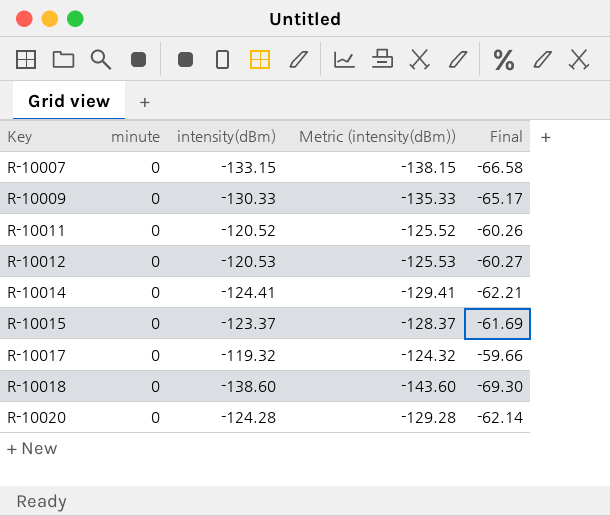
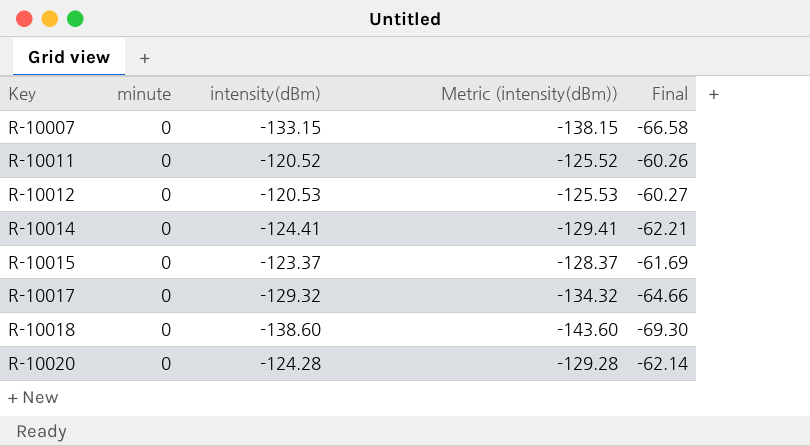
row R-10009: 0 | -130.33 | -135.33 | -65.17 -> none
R-10017 | intensity(dBm): -119.32 -> -129.32
R-10017 | Metric (intensity(dBm)): -124.32 -> -134.32
R-10017 | Final: -59.66 -> -64.66

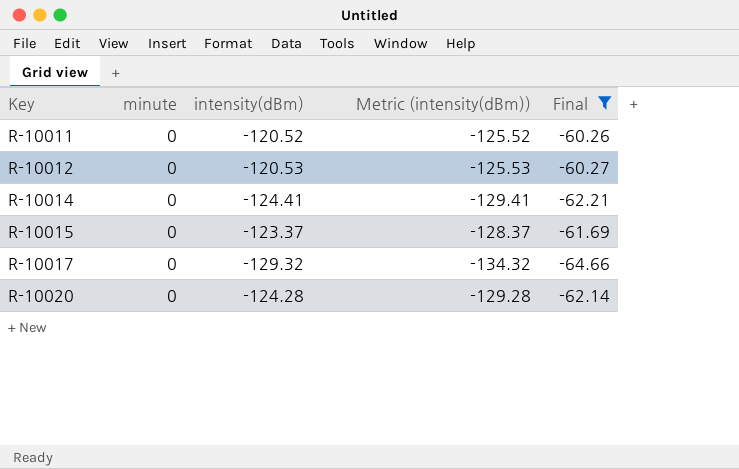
filter: none -> Final >= -64.66

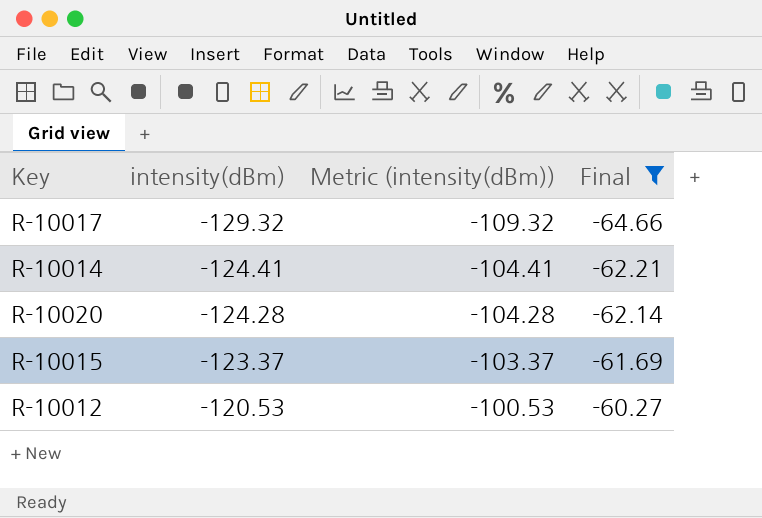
row order: Key ascending -> intensity(dBm) ascending
column minute | position: 2 -> none
column Metric (intensity(dBm)) | formula: [intensity(dBm)] - 5 -> [intensity(dBm)] + 20
row R-10011: 0 | -120.52 | -125.52 | -60.26 -> none

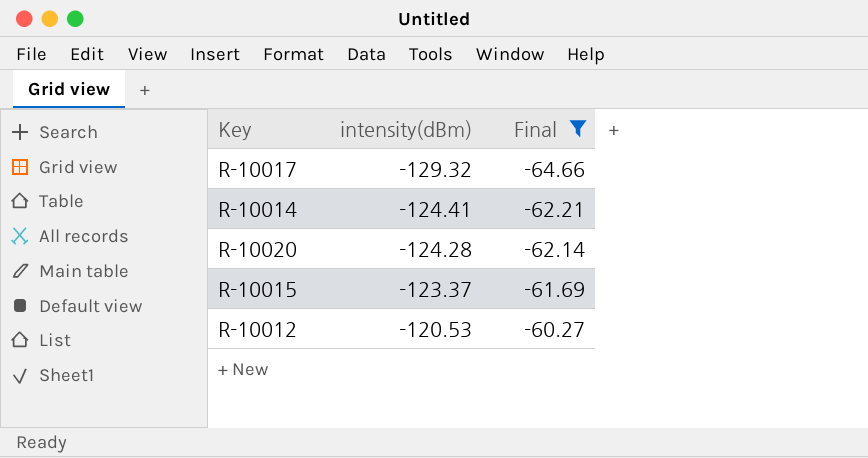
column Metric (intensity(dBm)) | formula: [intensity(dBm)] + 20 -> none

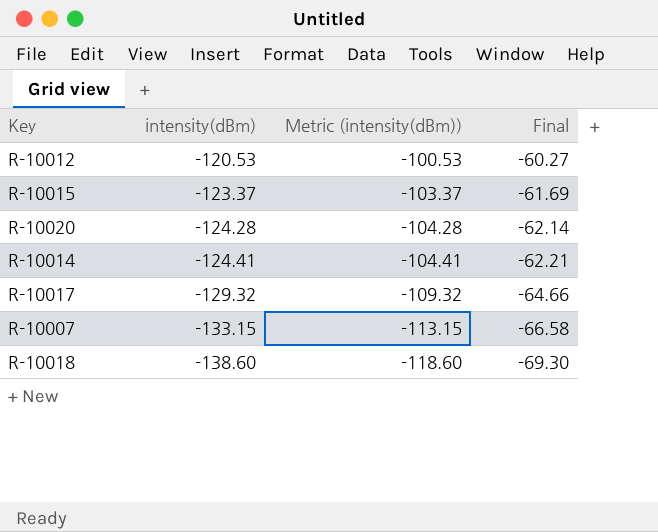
filter: Final >= -64.66 -> none
row order: intensity(dBm) ascending -> intensity(dBm) descending
column Metric (intensity(dBm)) | formula: none -> [intensity(dBm)] + 20

